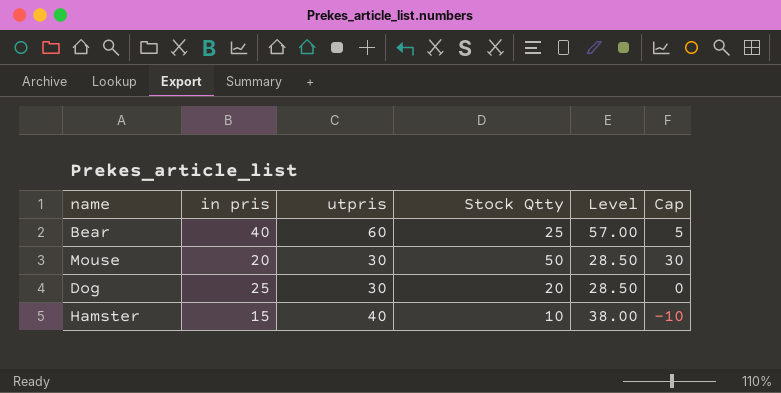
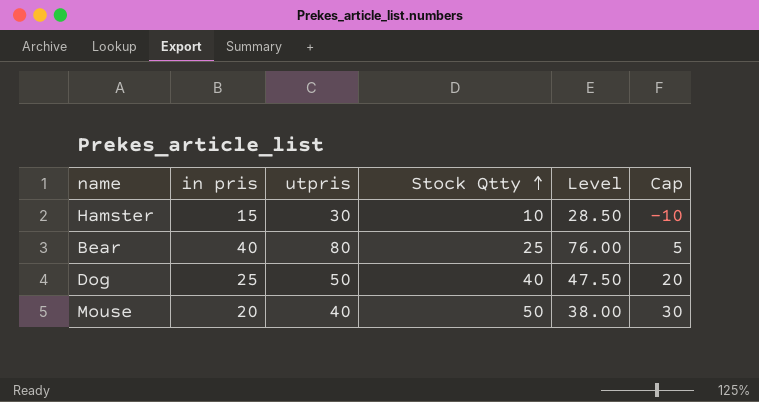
row order: none -> Stock Qtty ascending
Hamster | utpris: 40 -> 30
Hamster | Level: 38.00 -> 28.50
Bear | utpris: 60 -> 80
Bear | Level: 57.00 -> 76.00
Dog | utpris: 30 -> 50
Dog | Stock Qtty: 20 -> 40
Dog | Level: 28.50 -> 47.50
Dog | Cap: 0 -> 20
Mouse | utpris: 30 -> 40
Mouse | Level: 28.50 -> 38.00

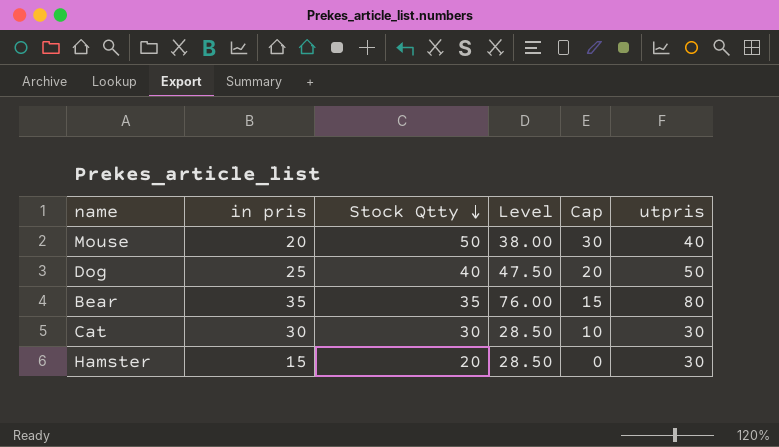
row order: Stock Qtty ascending -> Stock Qtty descending
column utpris | position: 3 -> 6
Bear | in pris: 40 -> 35
Bear | Stock Qtty: 25 -> 35
Bear | Cap: 5 -> 15
row Cat: none -> 30 | 30 | 28.50 | 10 | 30
Hamster | Stock Qtty: 10 -> 20
Hamster | Cap: -10 -> 0

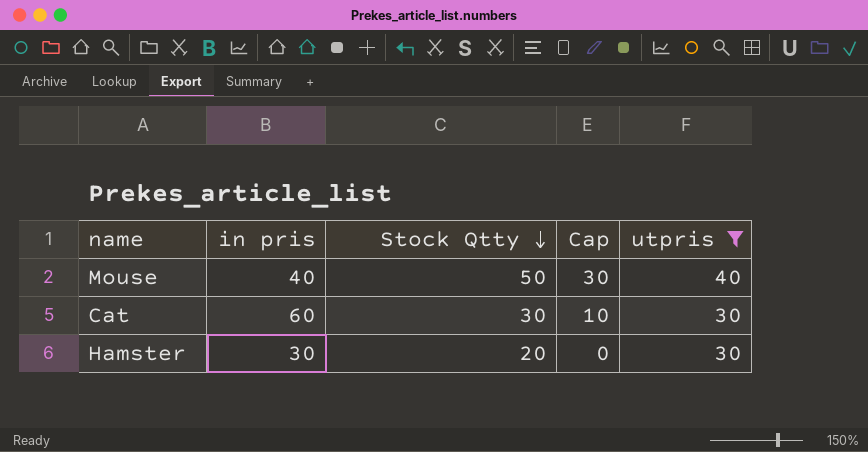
filter: none -> utpris <= 40
column Level | formula: [utpris] * 0.95 -> none
Mouse | in pris: 20 -> 40
Cat | in pris: 30 -> 60
Hamster | in pris: 15 -> 30

